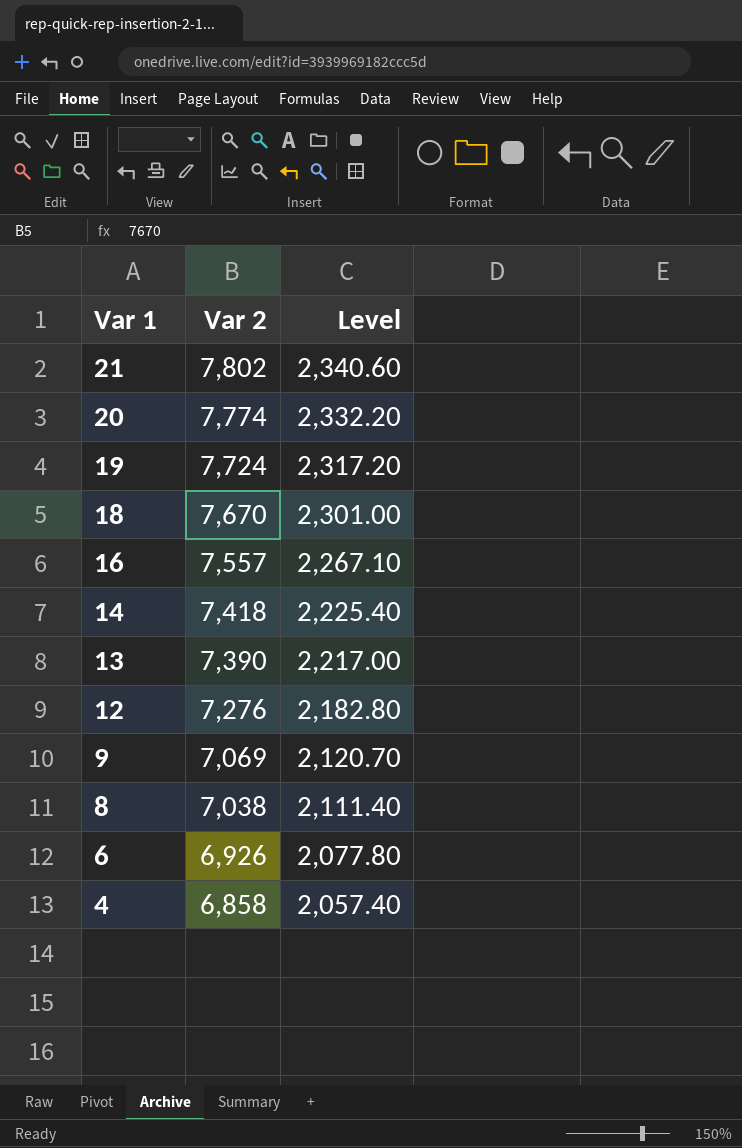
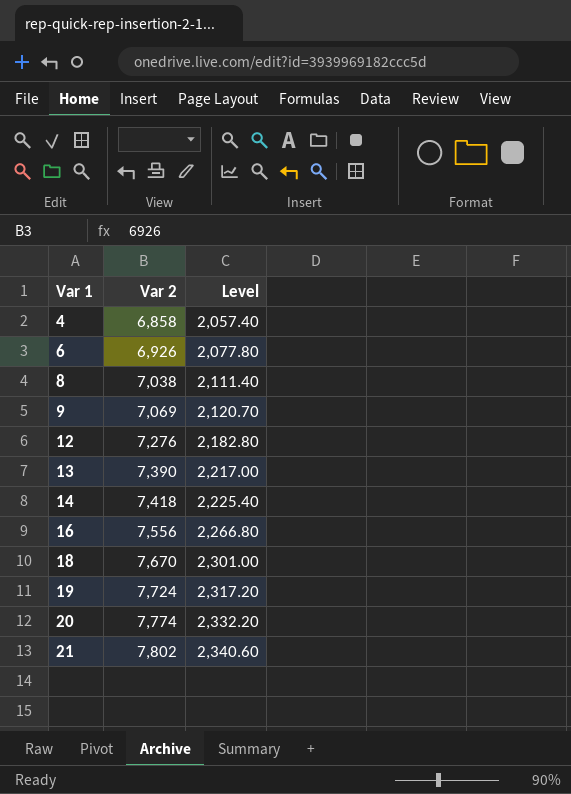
row order: Var 1 descending -> Var 1 ascending
16 | Var 2: 7,557 -> 7,556
16 | Level: 2,267.10 -> 2,266.80

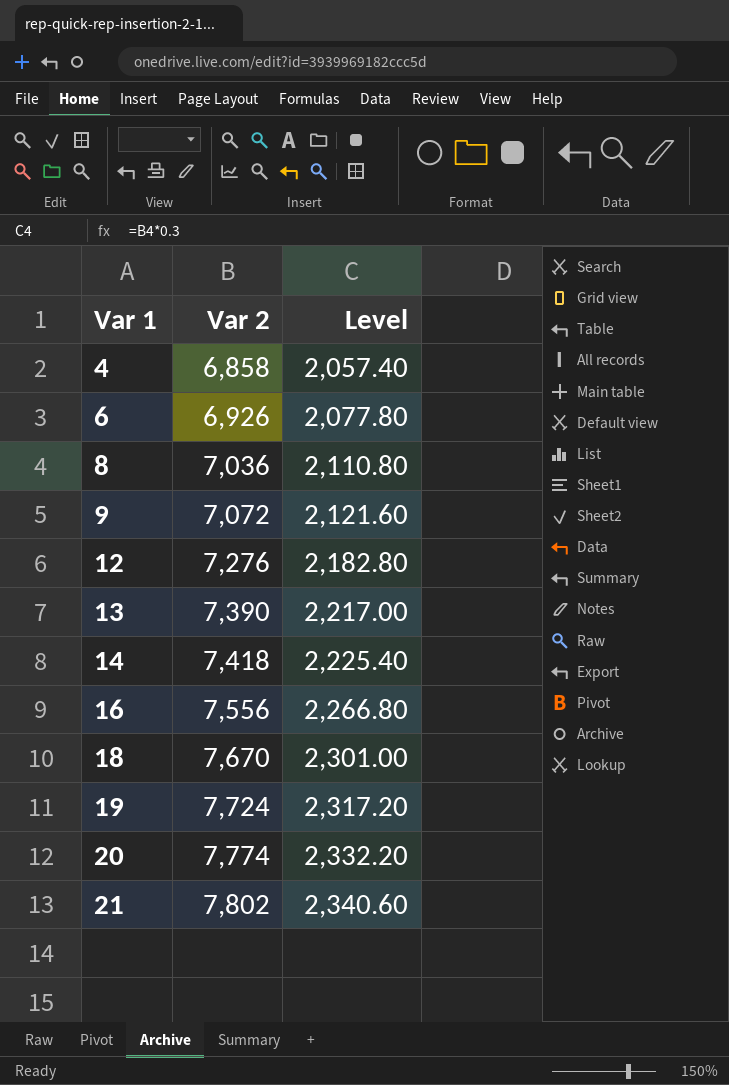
8 | Var 2: 7,038 -> 7,036
8 | Level: 2,111.40 -> 2,110.80
9 | Var 2: 7,069 -> 7,072
9 | Level: 2,120.70 -> 2,121.60

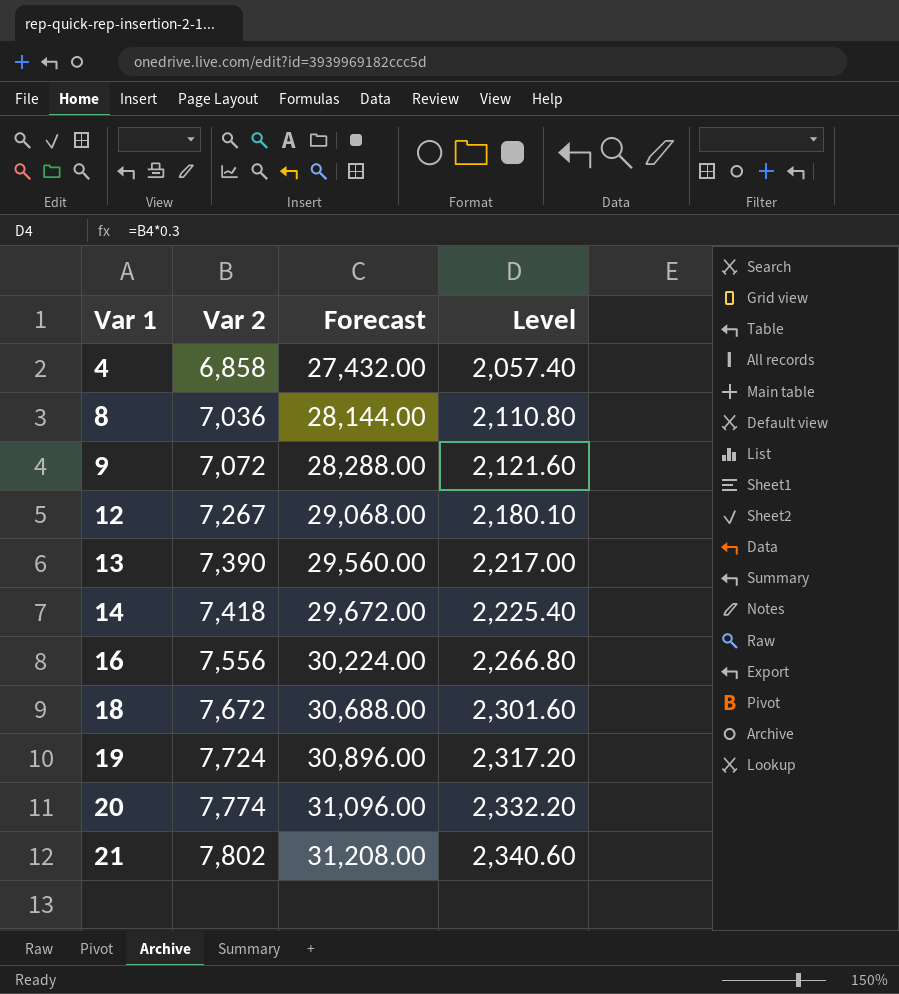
column Forecast | formula: none -> [Var 2] * 4
row 6: 6,926 | 2,077.80 -> none
12 | Var 2: 7,276 -> 7,267
12 | Level: 2,182.80 -> 2,180.10
18 | Var 2: 7,670 -> 7,672
18 | Level: 2,301.00 -> 2,301.60

